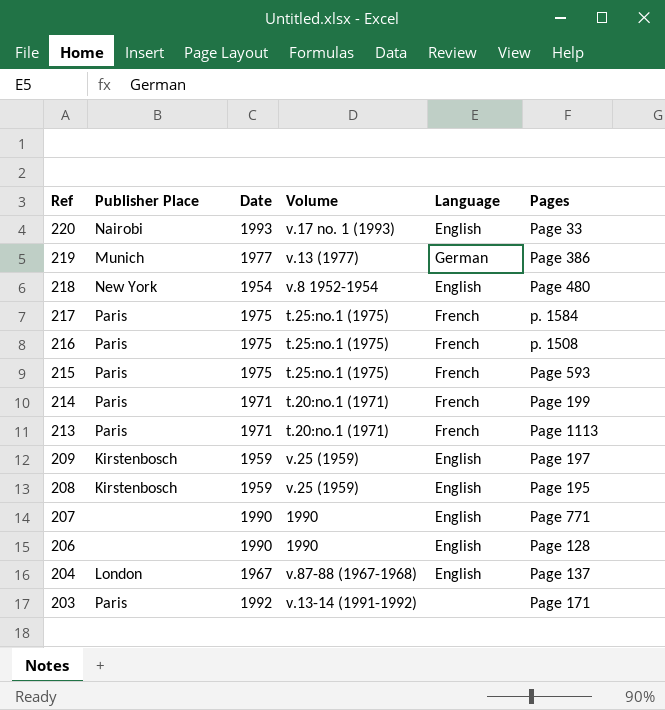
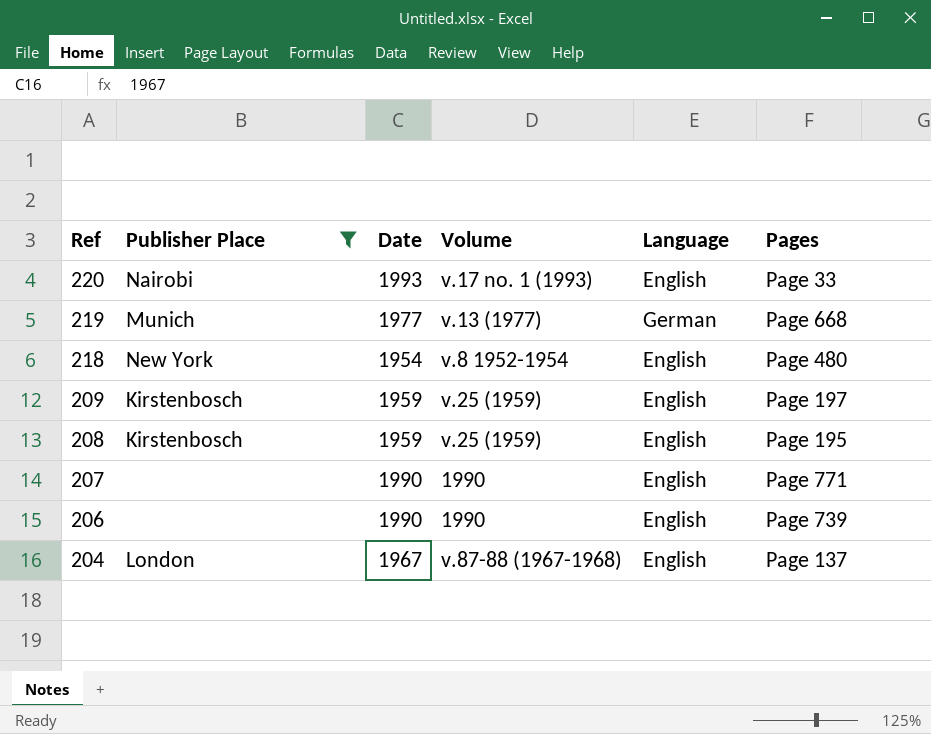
filter: none -> Publisher Place != Paris
219 | Pages: Page 386 -> Page 668
206 | Pages: Page 128 -> Page 739

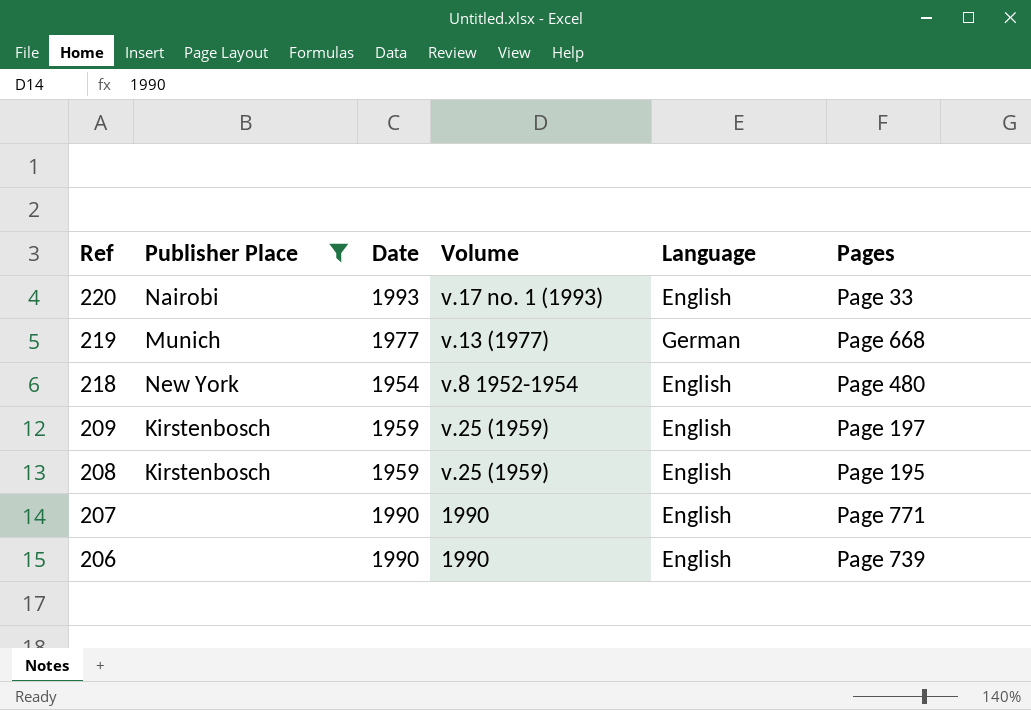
row 204: London | 1967 | v.87-88 (1967-1968) | English | Page 137 -> none

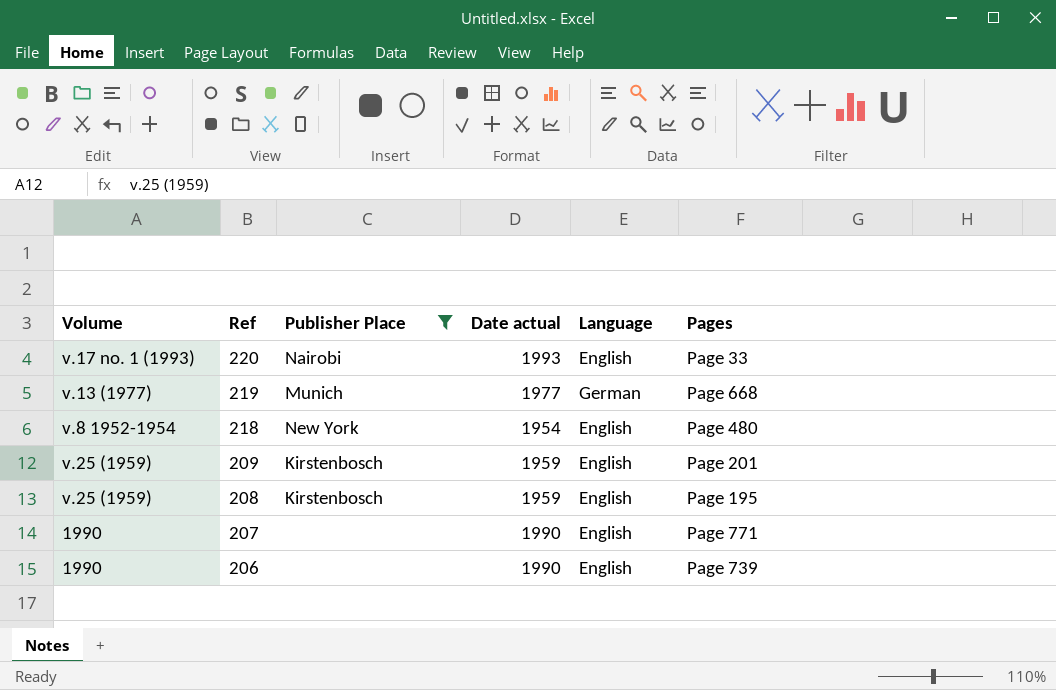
column Volume | position: 4 -> 1
column name: Date -> Date actual
209 | Pages: Page 197 -> Page 201

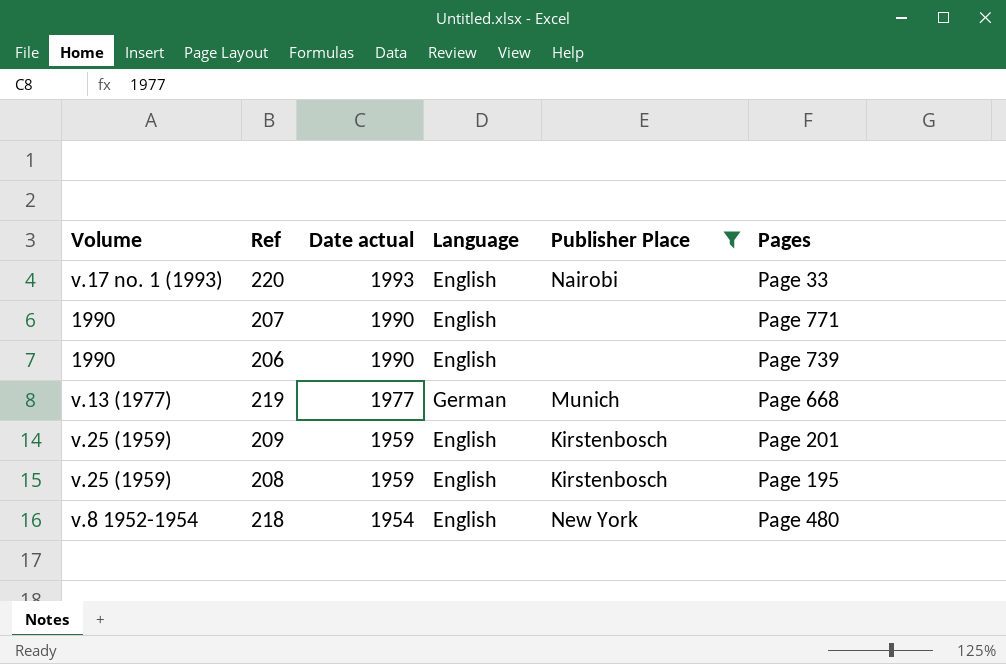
row order: Ref descending -> Date actual descending
column Publisher Place | position: 3 -> 5

